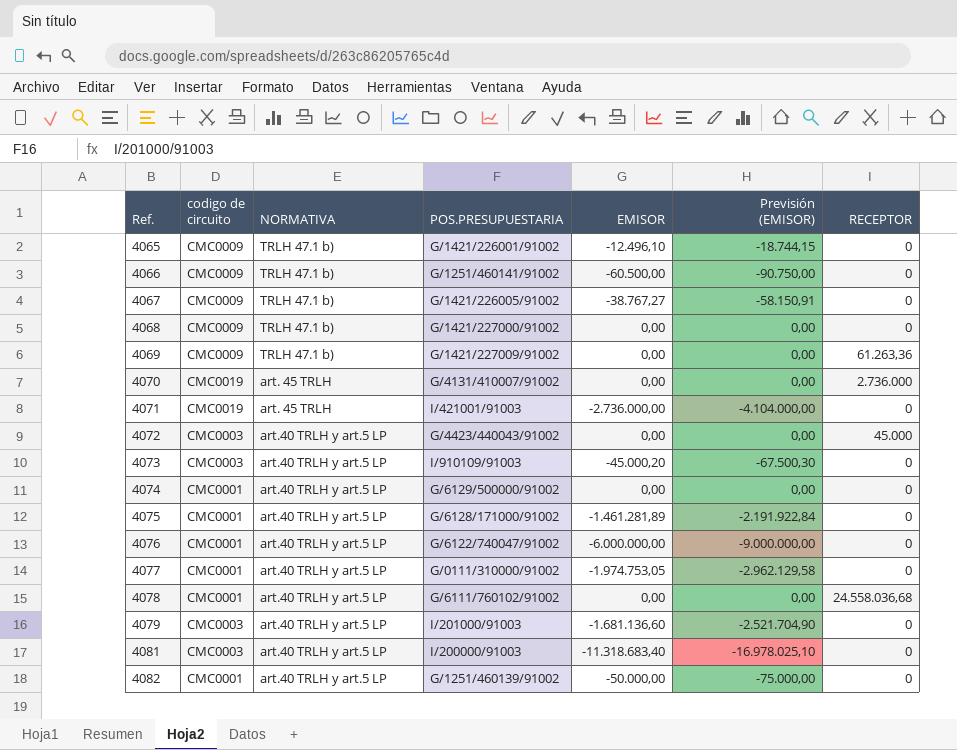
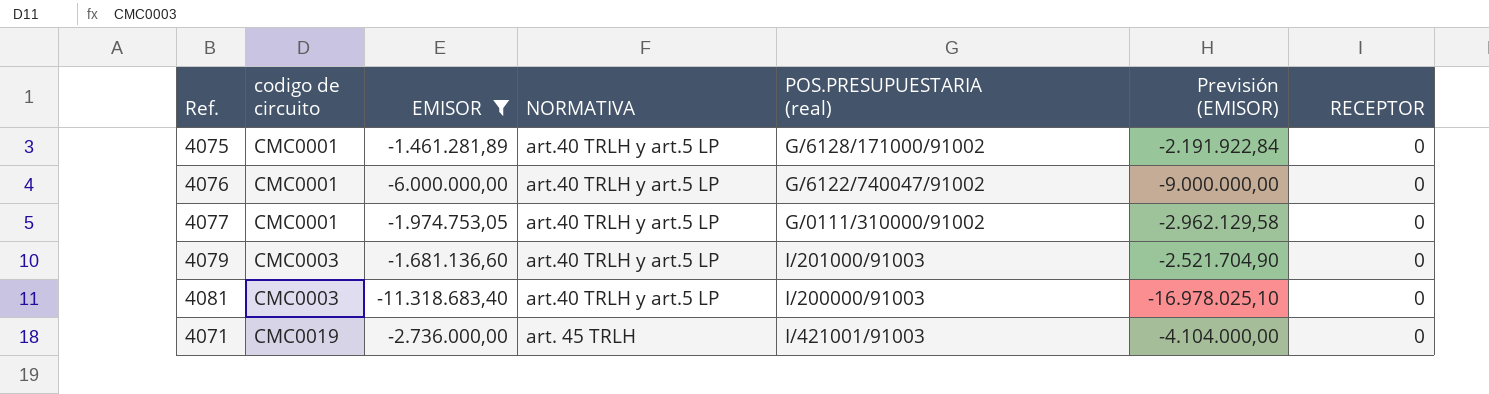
filter: none -> EMISOR <= -1.461.281,89
row order: Ref. ascending -> codigo de circuito ascending
column EMISOR | position: 5 -> 3
column name: POS.PRESUPUESTARIA -> POS.PRESUPUESTARIA (real)

